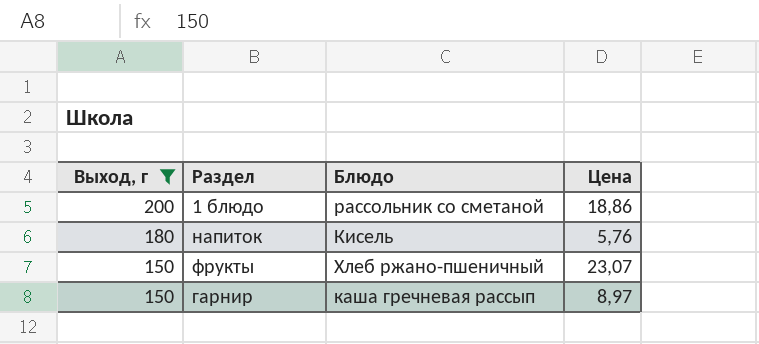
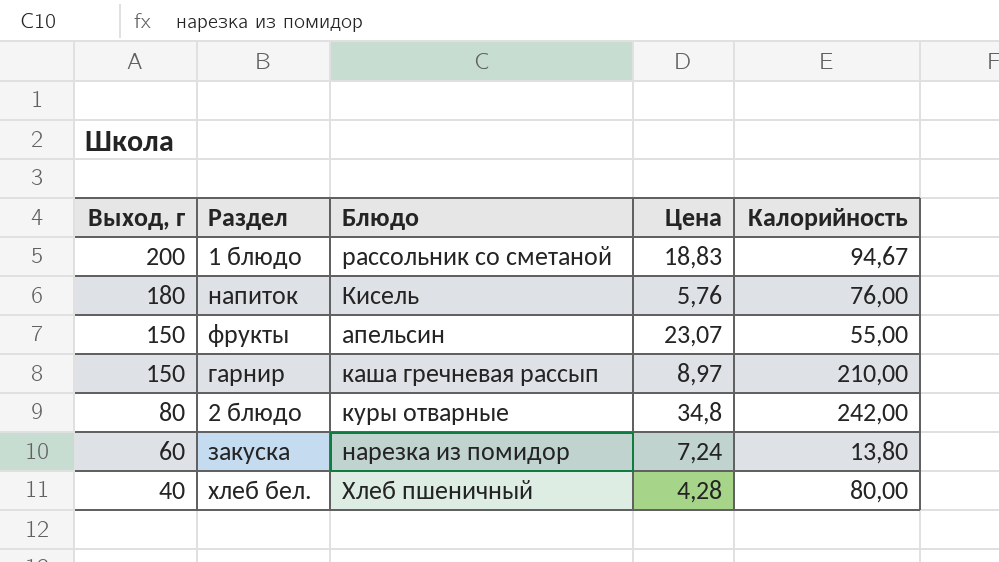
filter: Выход, г >= 150 -> none
column Калорийность | position: none -> 5
1 блюдо | Цена: 18,86 -> 18,83
фрукты | Блюдо: Хлеб ржано-пшеничный -> апельсин

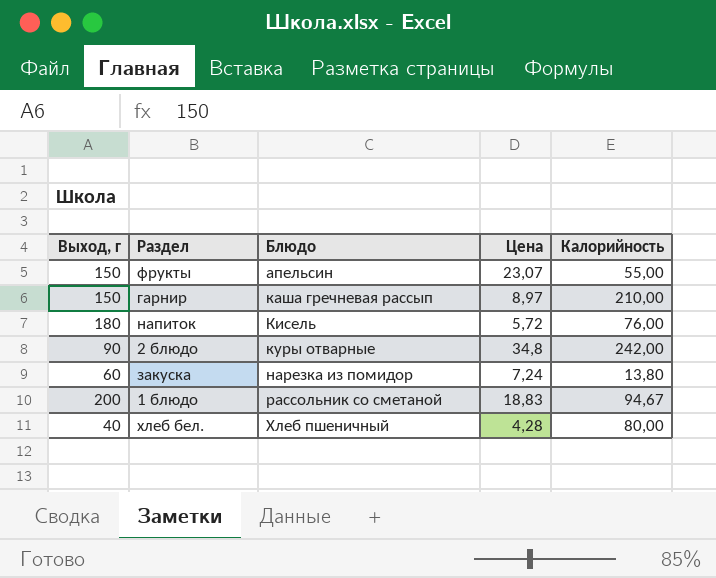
row order: Выход, г descending -> Блюдо ascending
напиток | Цена: 5,76 -> 5,72
2 блюдо | Выход, г: 80 -> 90

